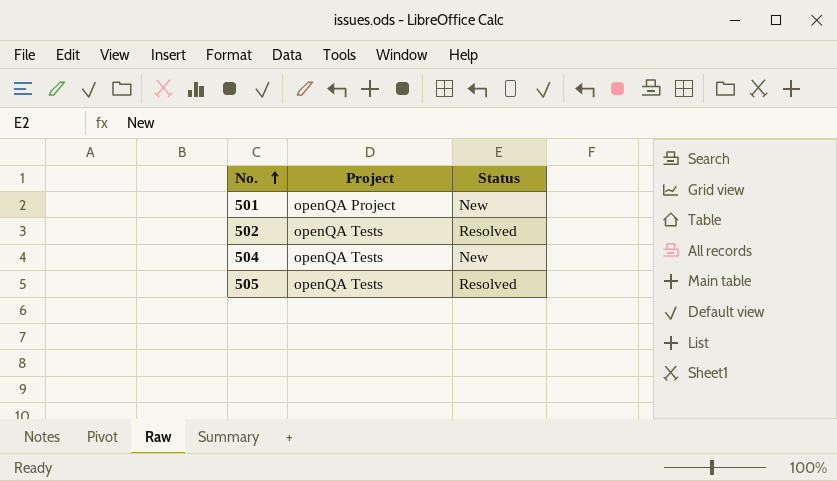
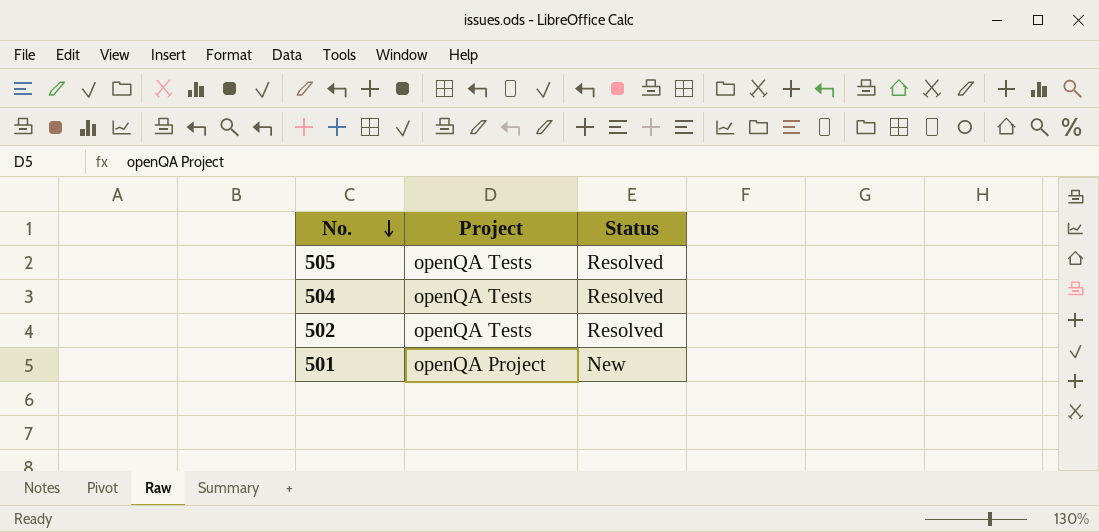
row order: No. ascending -> No. descending
504 | Status: New -> Resolved

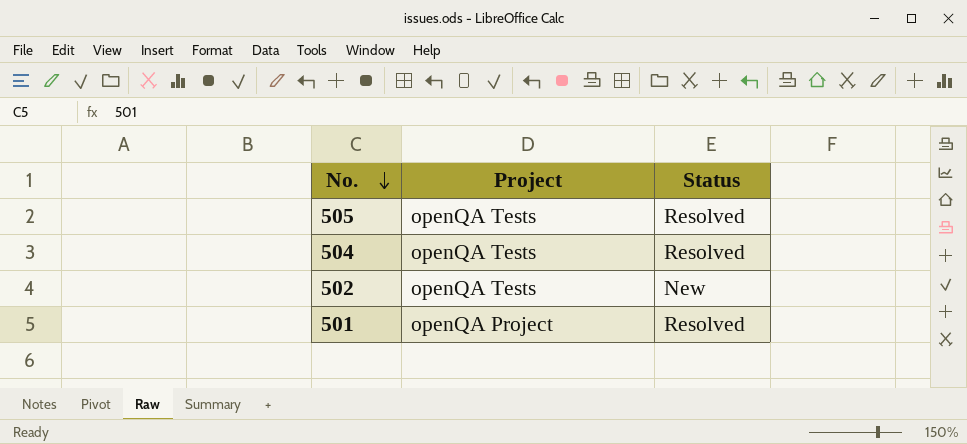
502 | Status: Resolved -> New
501 | Status: New -> Resolved

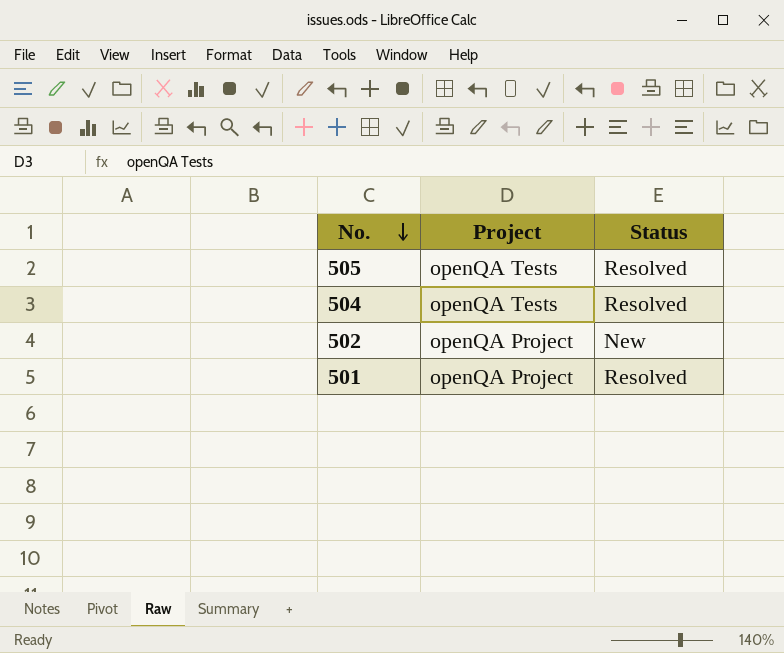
502 | Project: openQA Tests -> openQA Project

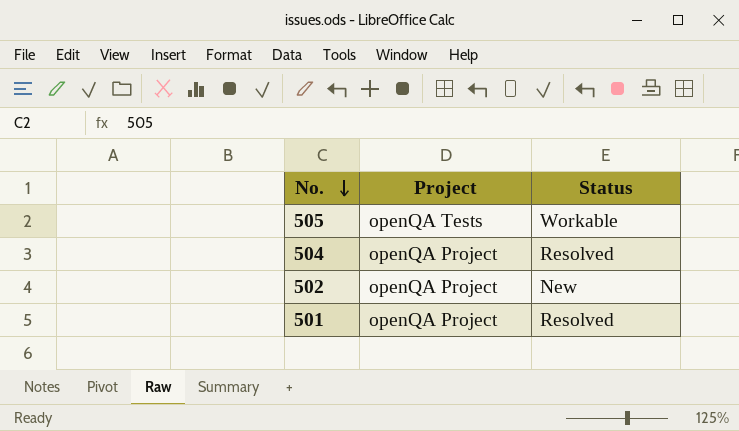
505 | Status: Resolved -> Workable
504 | Project: openQA Tests -> openQA Project

